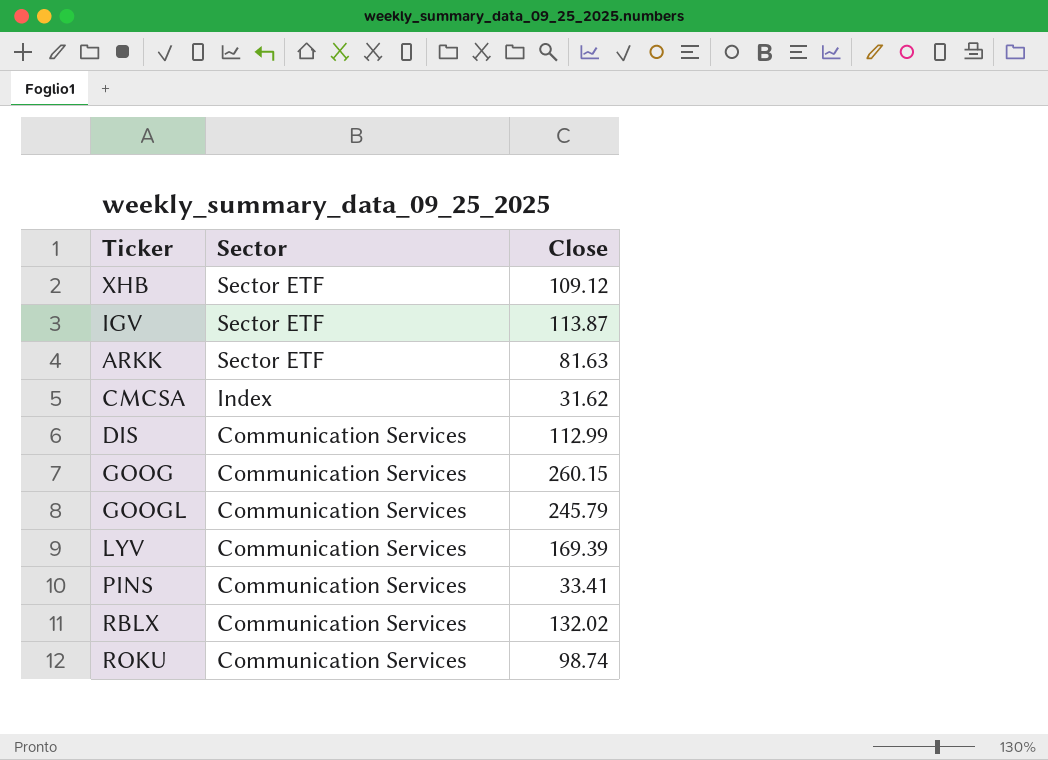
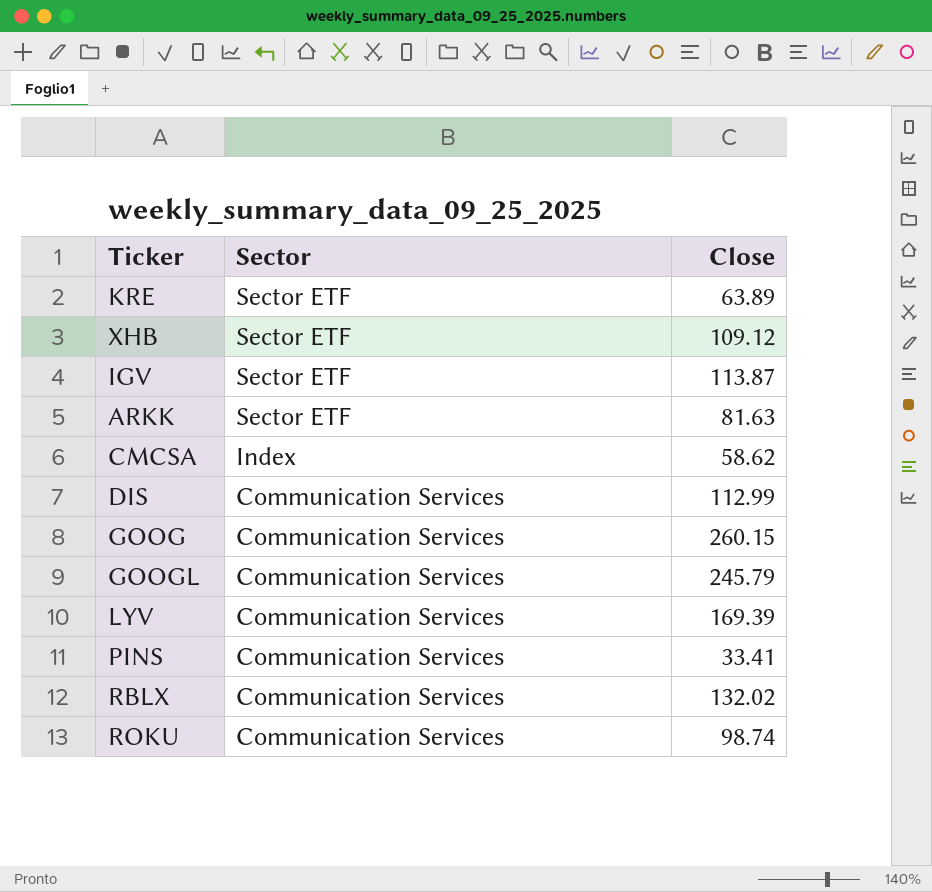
row KRE: none -> Sector ETF | 63.89
CMCSA | Close: 31.62 -> 58.62

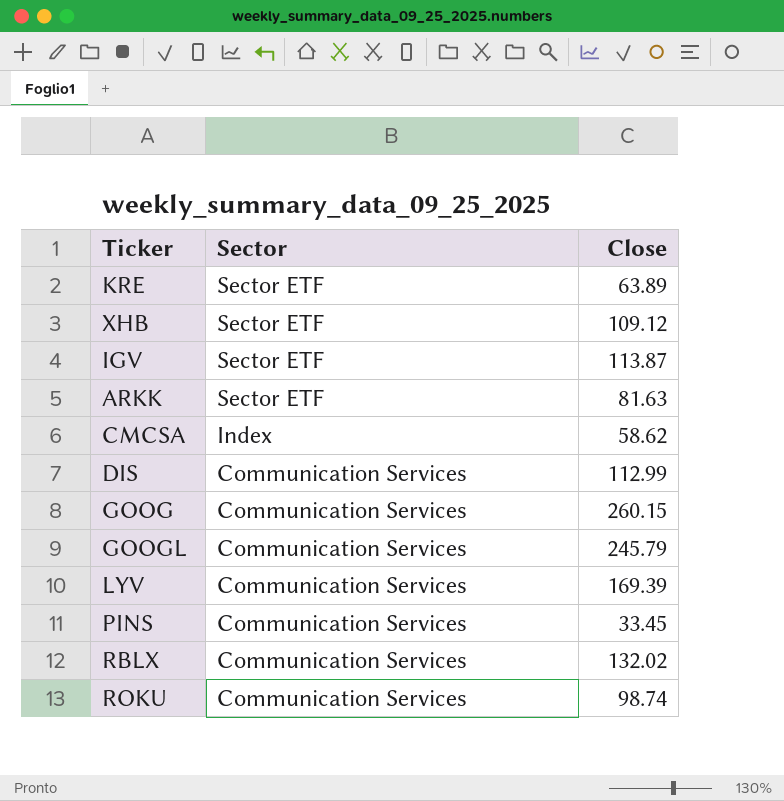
PINS | Close: 33.41 -> 33.45

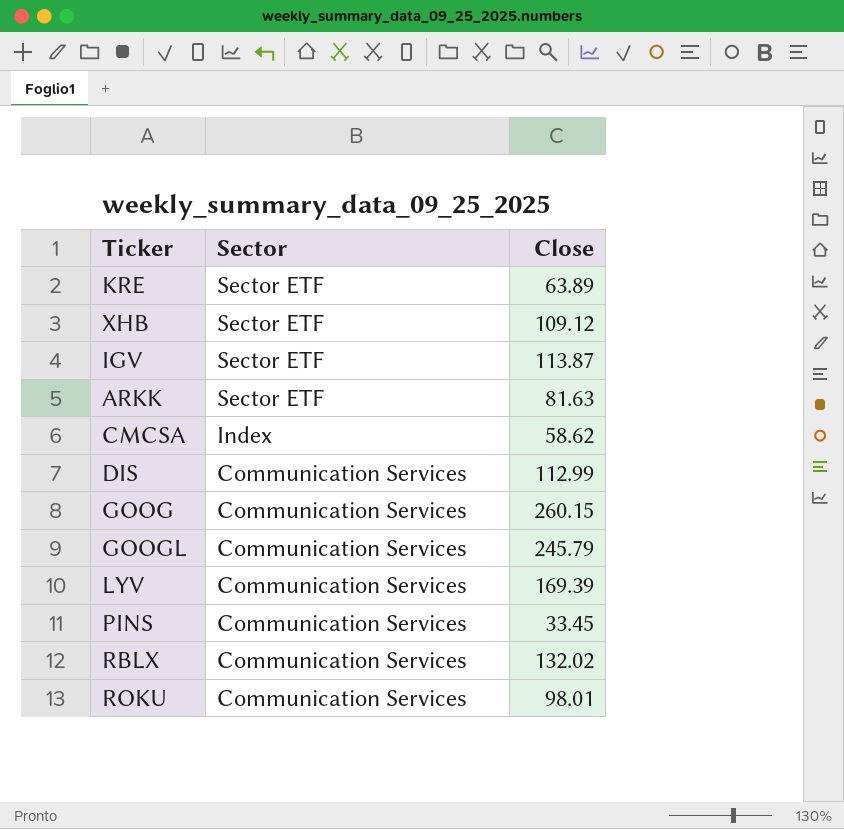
ROKU | Close: 98.74 -> 98.01

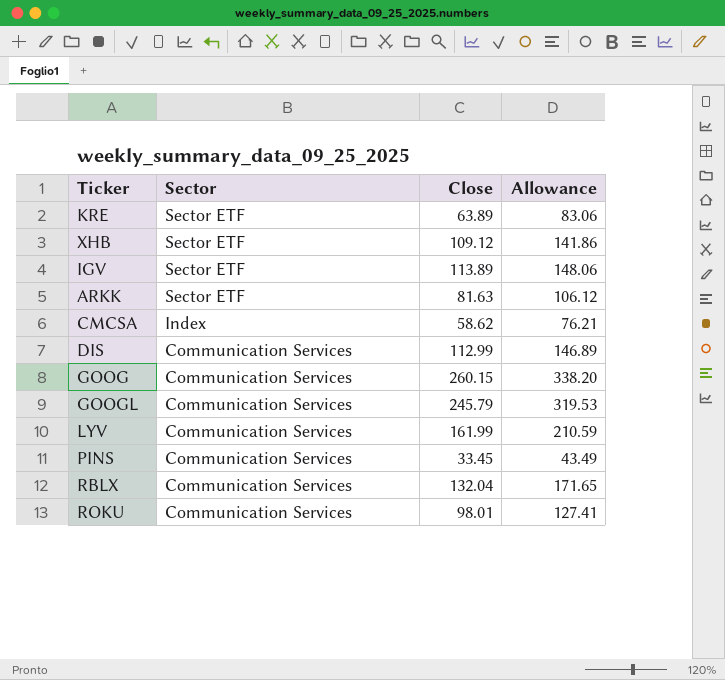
column Allowance | formula: none -> [Close] * 1.3
IGV | Close: 113.87 -> 113.89
LYV | Close: 169.39 -> 161.99
RBLX | Close: 132.02 -> 132.04

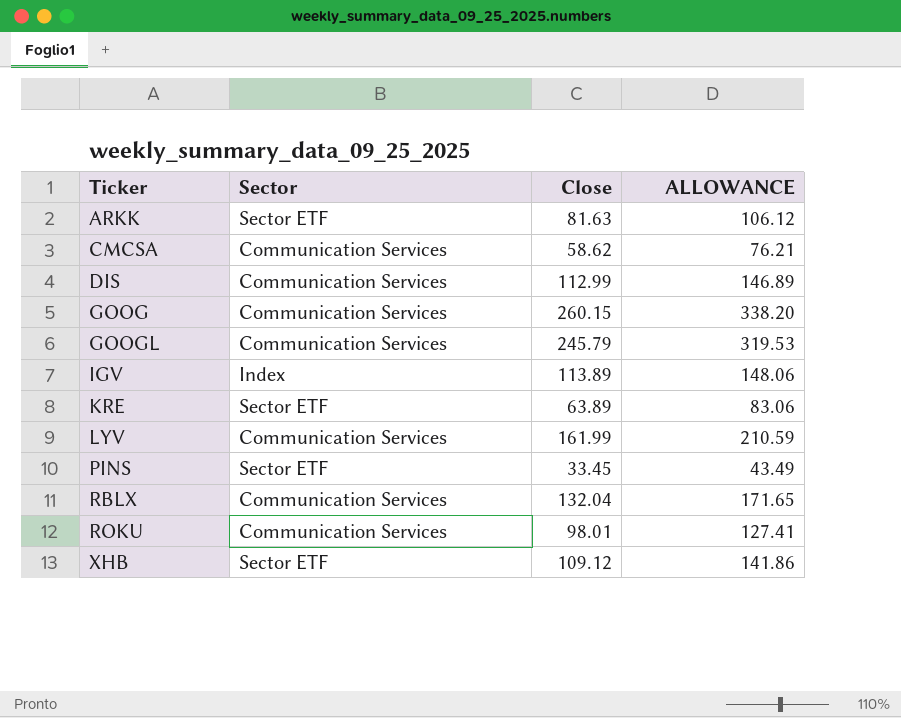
row order: Sector descending -> Ticker ascending
column name: Allowance -> ALLOWANCE
CMCSA | Sector: Index -> Communication Services
IGV | Sector: Sector ETF -> Index
PINS | Sector: Communication Services -> Sector ETF

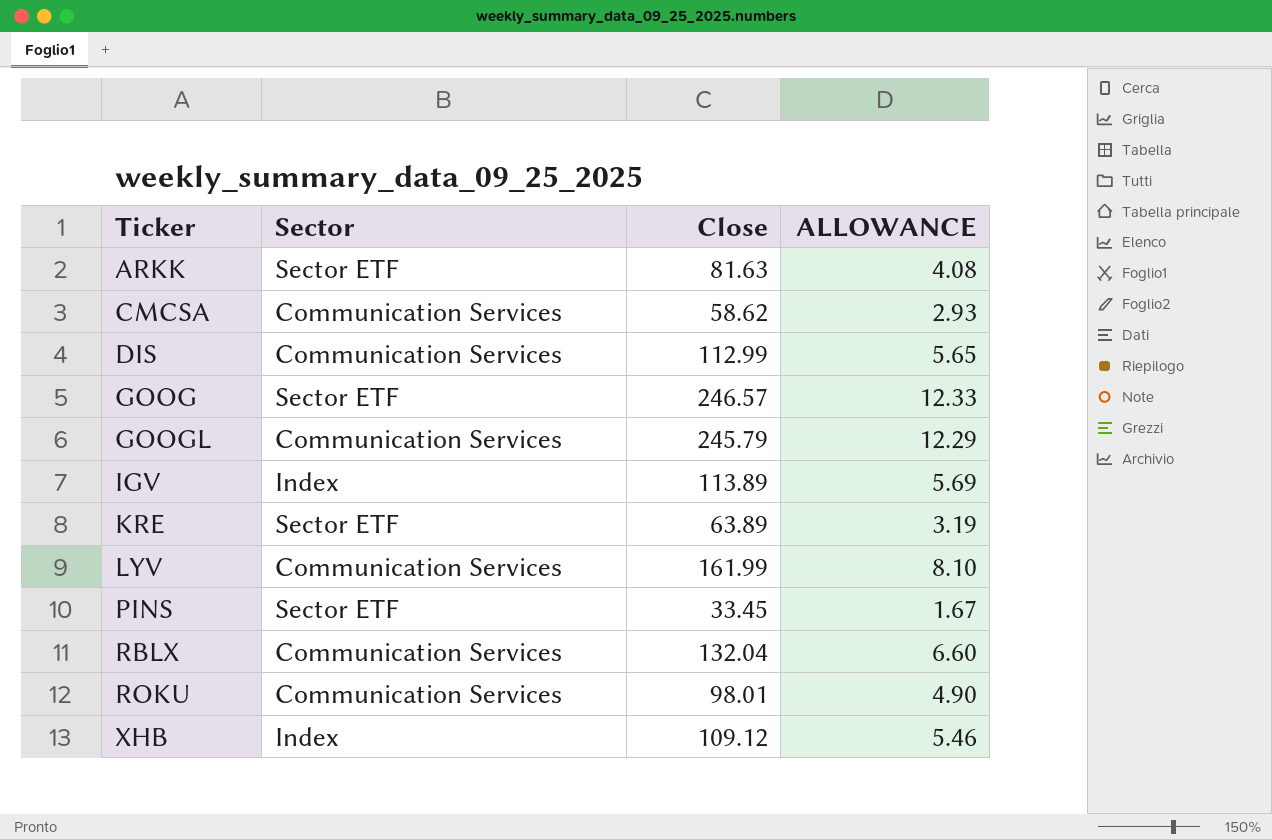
column ALLOWANCE | formula: [Close] * 1.3 -> [Close] * 0.05
GOOG | Sector: Communication Services -> Sector ETF
GOOG | Close: 260.15 -> 246.57
XHB | Sector: Sector ETF -> Index

